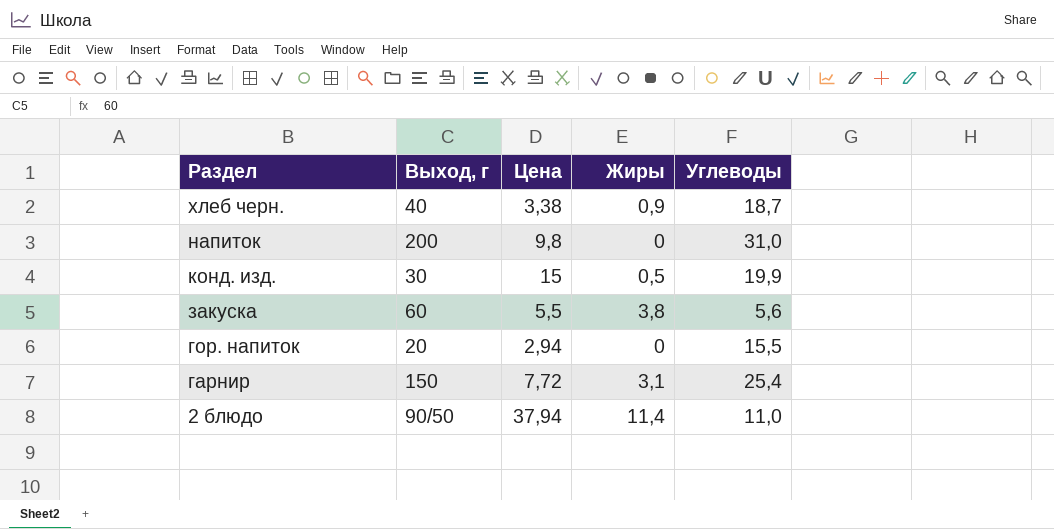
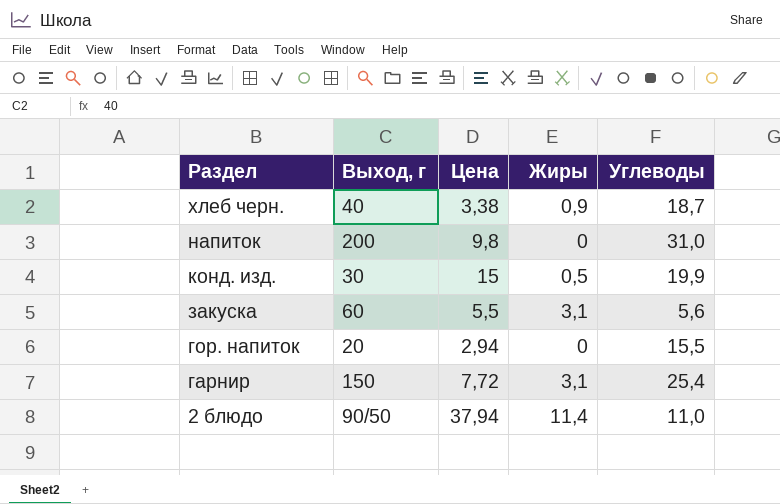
закуска | Жиры: 3,8 -> 3,1

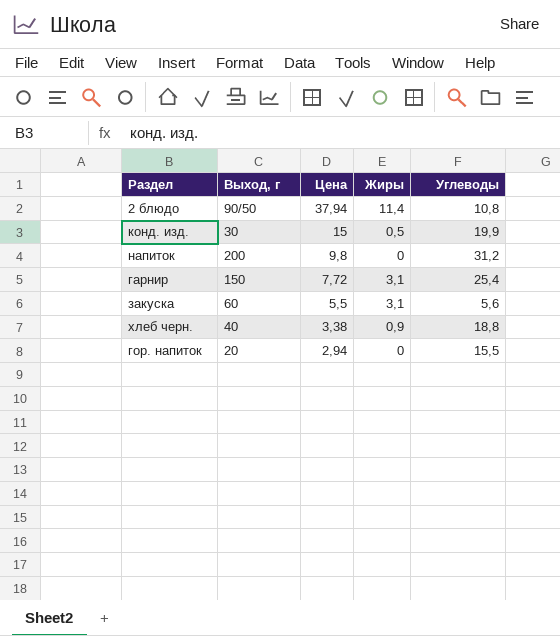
row order: Раздел descending -> Цена descending
2 блюдо | Углеводы: 11,0 -> 10,8
напиток | Углеводы: 31,0 -> 31,2
хлеб черн. | Углеводы: 18,7 -> 18,8

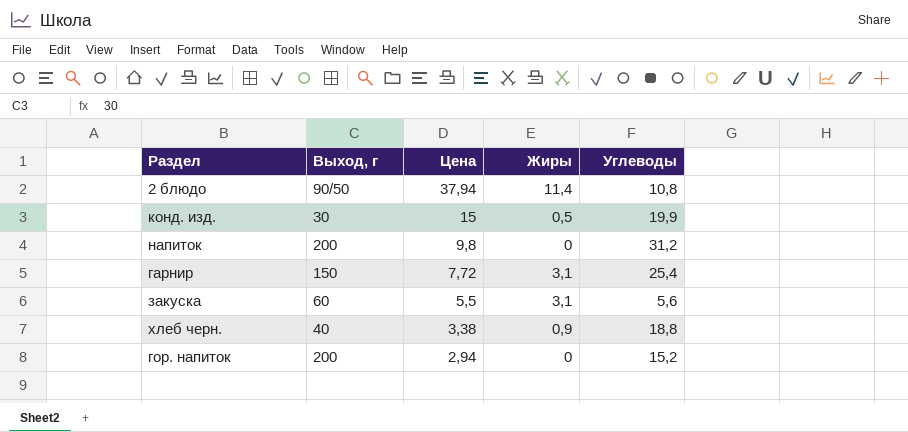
гор. напиток | Выход, г: 20 -> 200
гор. напиток | Углеводы: 15,5 -> 15,2

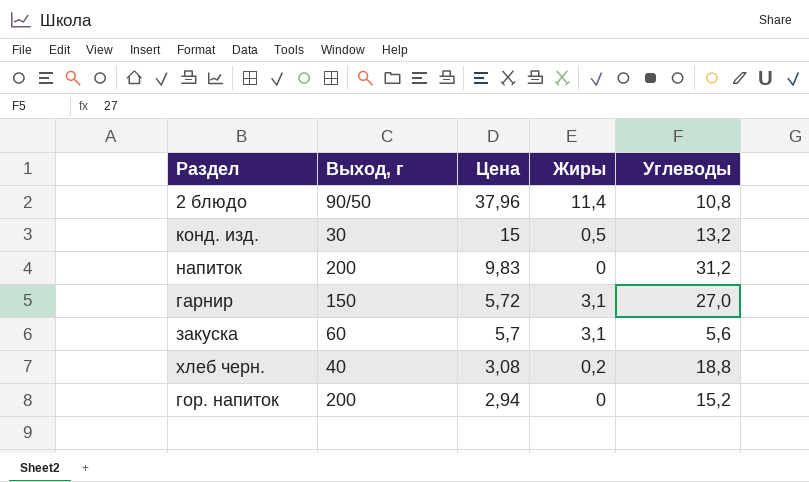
2 блюдо | Цена: 37,94 -> 37,96
конд. изд. | Углеводы: 19,9 -> 13,2
напиток | Цена: 9,8 -> 9,83
гарнир | Цена: 7,72 -> 5,72
гарнир | Углеводы: 25,4 -> 27,0
закуска | Цена: 5,5 -> 5,7
хлеб черн. | Цена: 3,38 -> 3,08
хлеб черн. | Жиры: 0,9 -> 0,2

